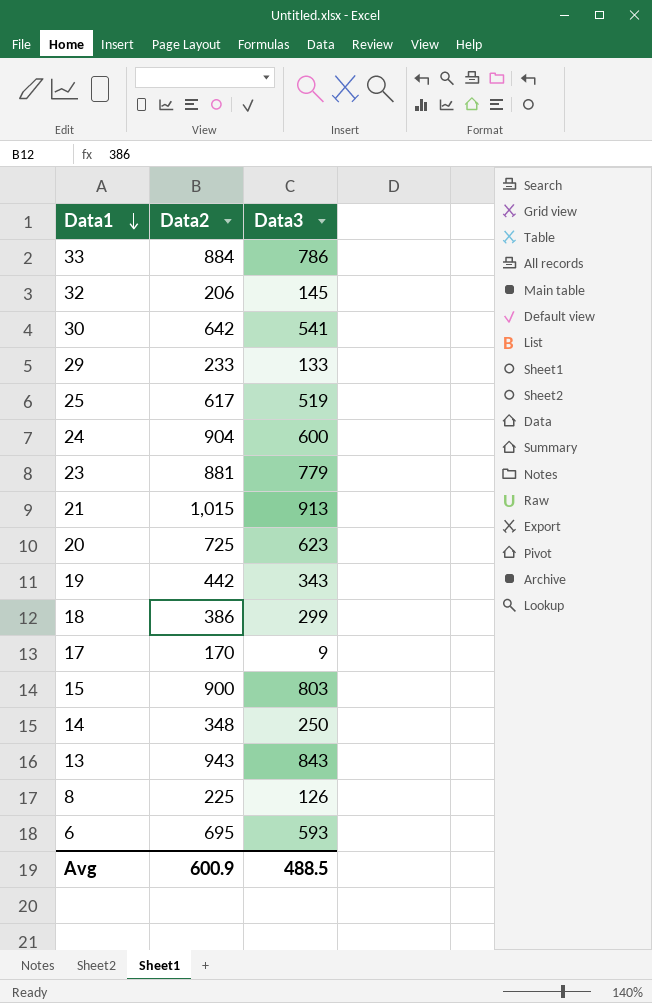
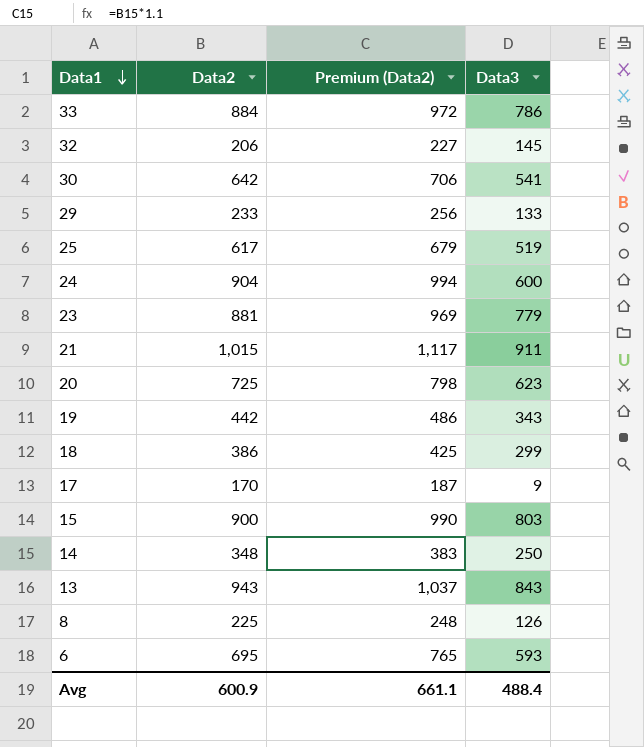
column Premium (Data2) | formula: none -> [Data2] * 1.1
21 | Data3: 913 -> 911
Avg | Data3: 488.5 -> 488.4

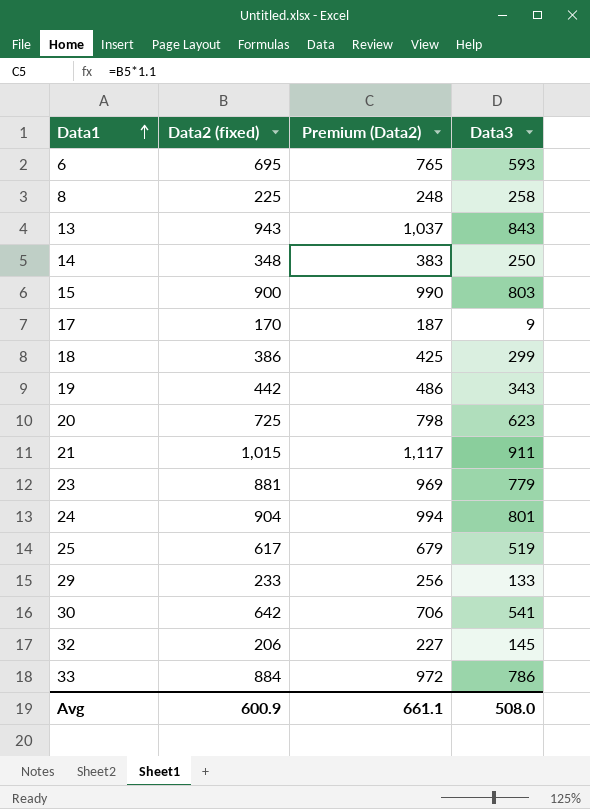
row order: Data1 descending -> Data1 ascending
column name: Data2 -> Data2 (fixed)
8 | Data3: 126 -> 258
24 | Data3: 600 -> 801
Avg | Data3: 488.4 -> 508.0

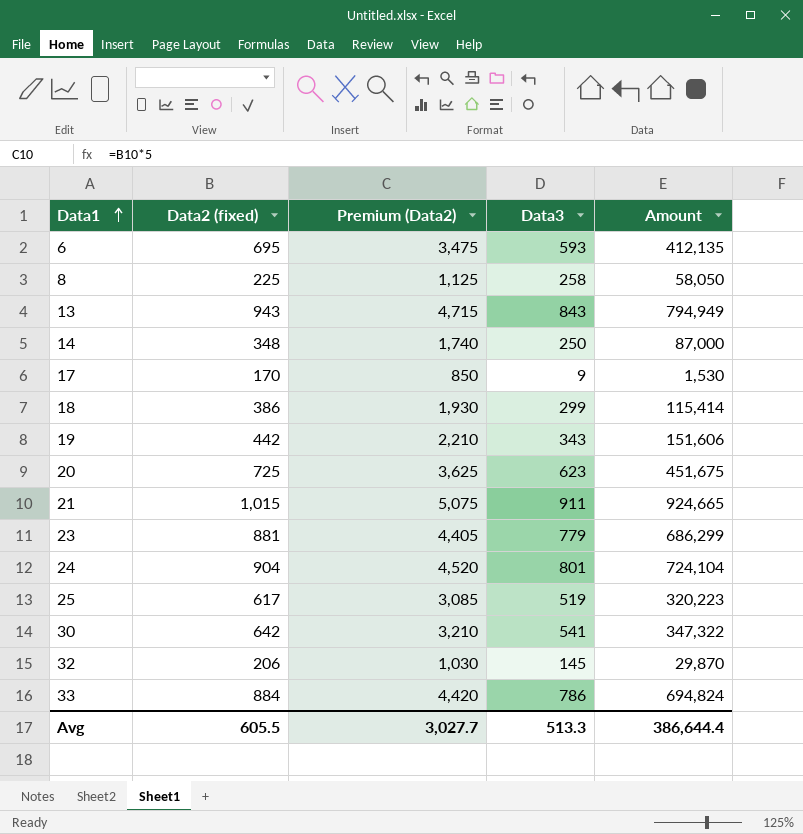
column Premium (Data2) | formula: [Data2 (fixed)] * 1.1 -> [Data2 (fixed)] * 5
column Amount | formula: none -> [Data2 (fixed)] * [Data3]
row 15: 900 | 990 | 803 -> none
row 29: 233 | 256 | 133 -> none
Avg | Data2 (fixed): 600.9 -> 605.5
Avg | Premium (Data2): 661.1 -> 3,027.7
Avg | Data3: 508.0 -> 513.3

